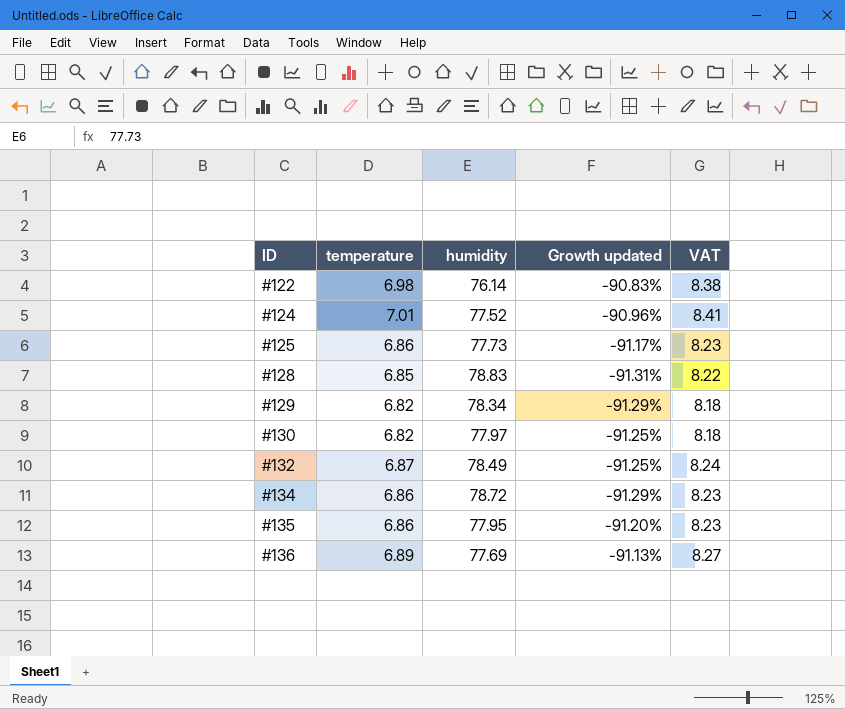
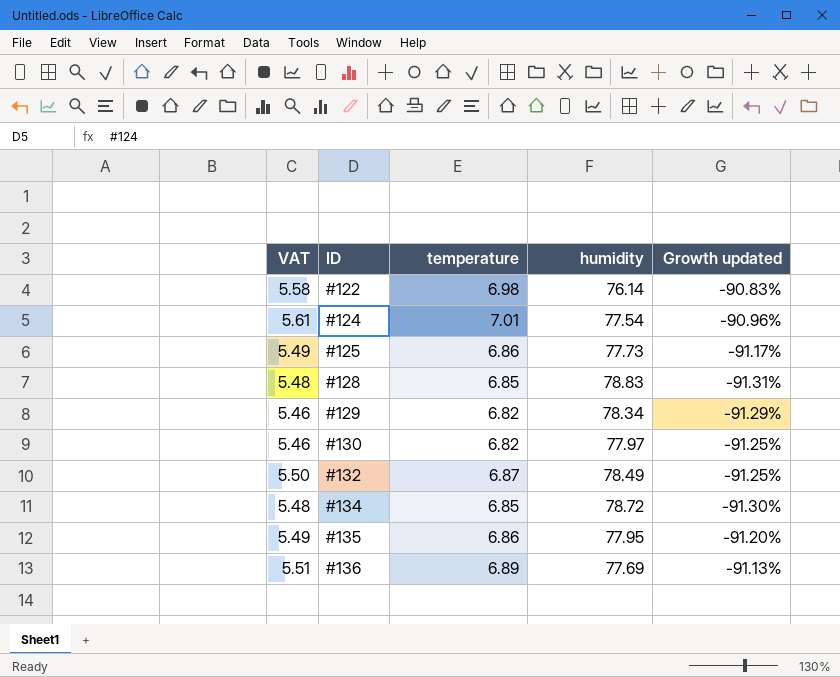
column VAT | formula: [temperature] * 1.2 -> [temperature] * 0.8
column VAT | position: 5 -> 1
#124 | humidity: 77.52 -> 77.54
#134 | temperature: 6.86 -> 6.85
#134 | Growth updated: -91.29% -> -91.30%

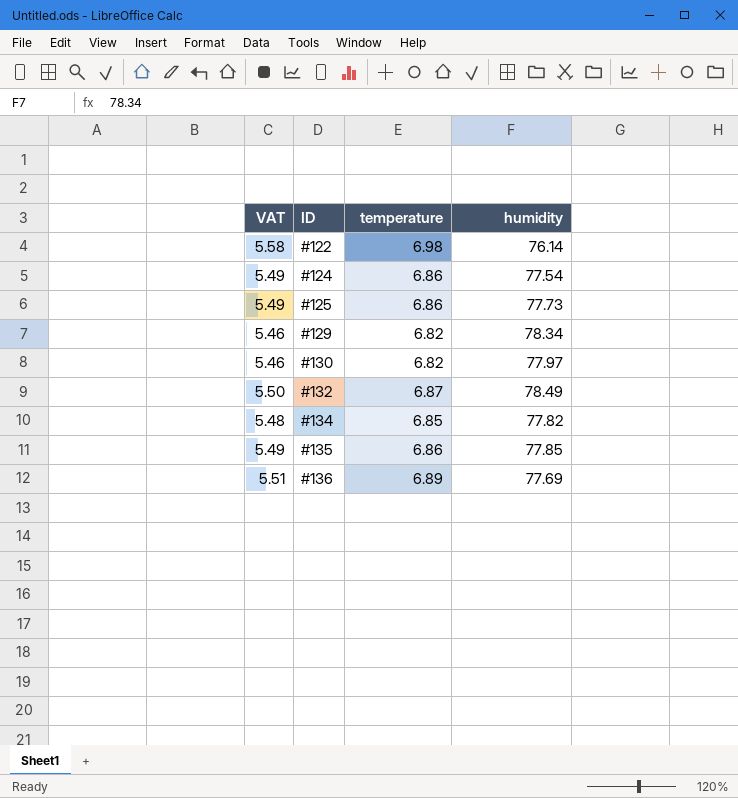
column Growth updated | formula: ([temperature] - [humidity]) / [humidity] -> none
row #128: 5.48 | 6.85 | 78.83 | -91.31% -> none
#124 | VAT: 5.61 -> 5.49
#124 | temperature: 7.01 -> 6.86
#134 | humidity: 78.72 -> 77.82
#135 | humidity: 77.95 -> 77.85

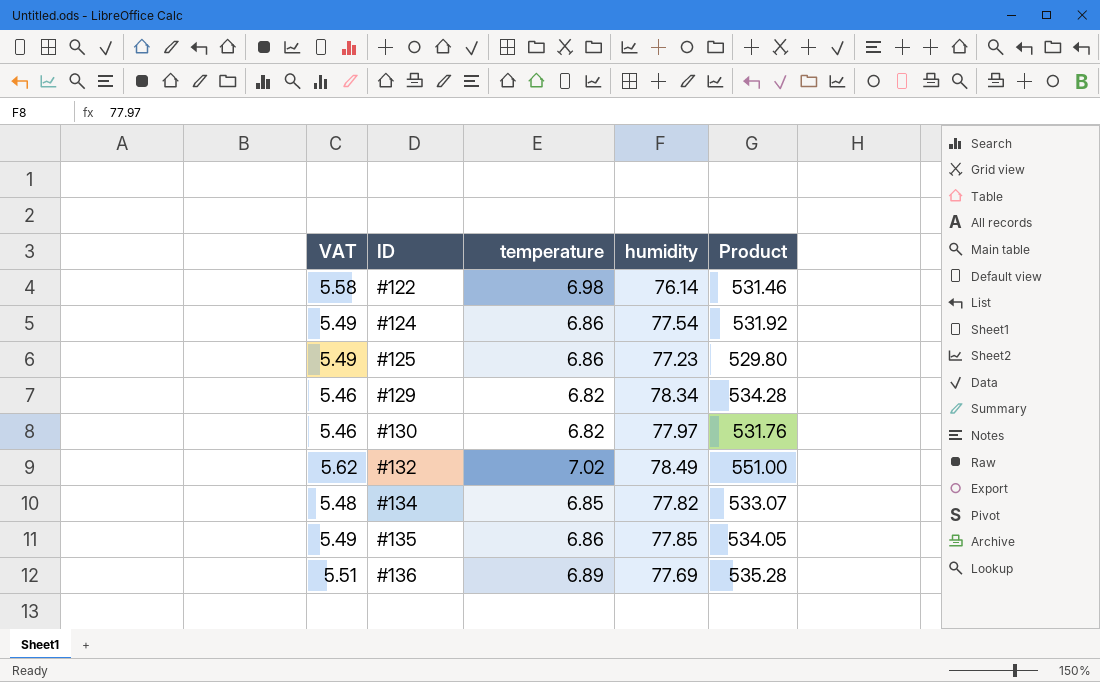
column Product | formula: none -> [temperature] * [humidity]
#125 | humidity: 77.73 -> 77.23
#132 | VAT: 5.50 -> 5.62
#132 | temperature: 6.87 -> 7.02

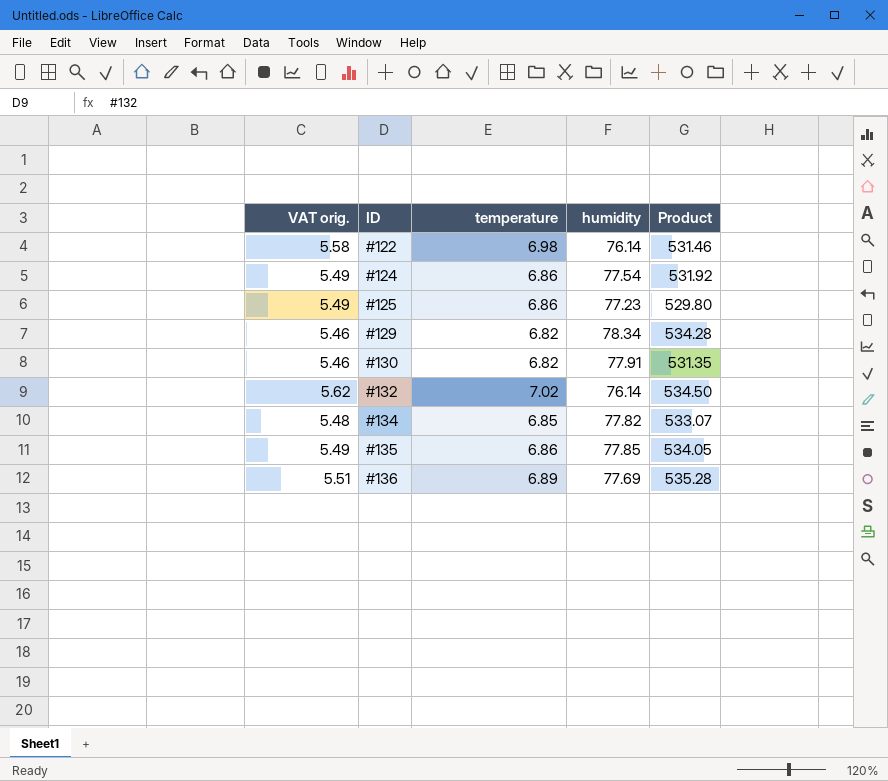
column name: VAT -> VAT orig.
#130 | humidity: 77.97 -> 77.91
#130 | Product: 531.76 -> 531.35
#132 | humidity: 78.49 -> 76.14
#132 | Product: 551.00 -> 534.50

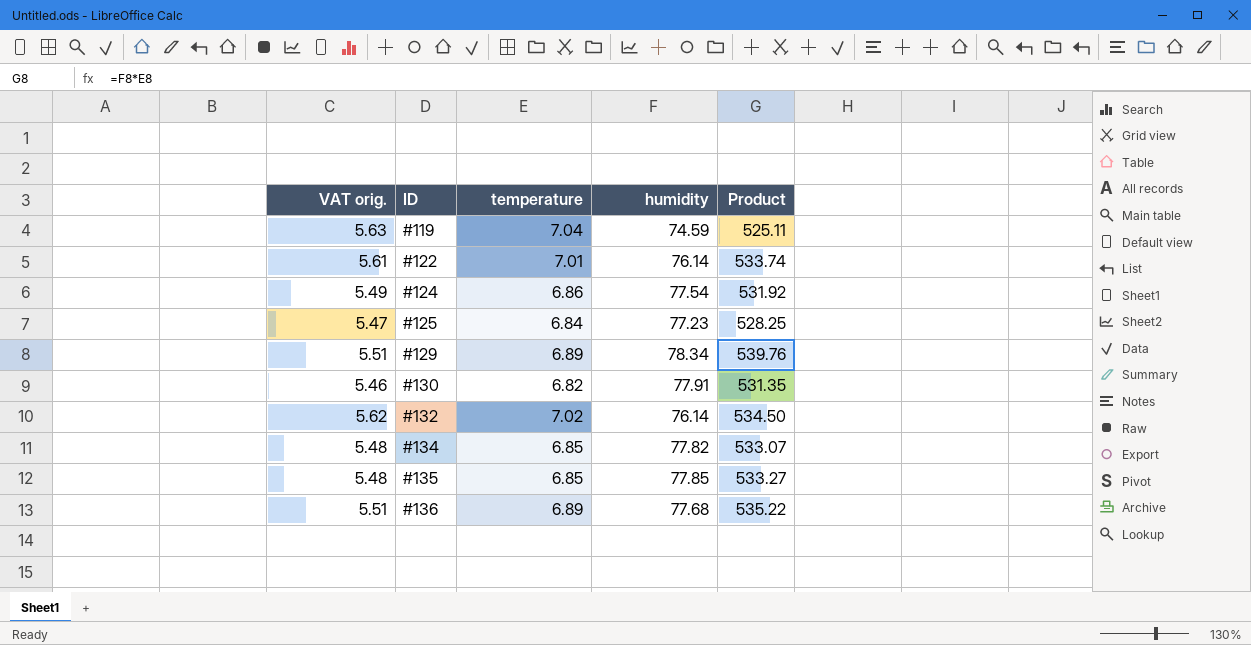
row #119: none -> 5.63 | 7.04 | 74.59 | 525.11
#122 | VAT orig.: 5.58 -> 5.61
#122 | temperature: 6.98 -> 7.01
#122 | Product: 531.46 -> 533.74
#125 | VAT orig.: 5.49 -> 5.47
#125 | temperature: 6.86 -> 6.84
#125 | Product: 529.80 -> 528.25
#129 | VAT orig.: 5.46 -> 5.51
#129 | temperature: 6.82 -> 6.89
#129 | Product: 534.28 -> 539.76
#135 | VAT orig.: 5.49 -> 5.48
#135 | temperature: 6.86 -> 6.85
#135 | Product: 534.05 -> 533.27
#136 | humidity: 77.69 -> 77.68
#136 | Product: 535.28 -> 535.22

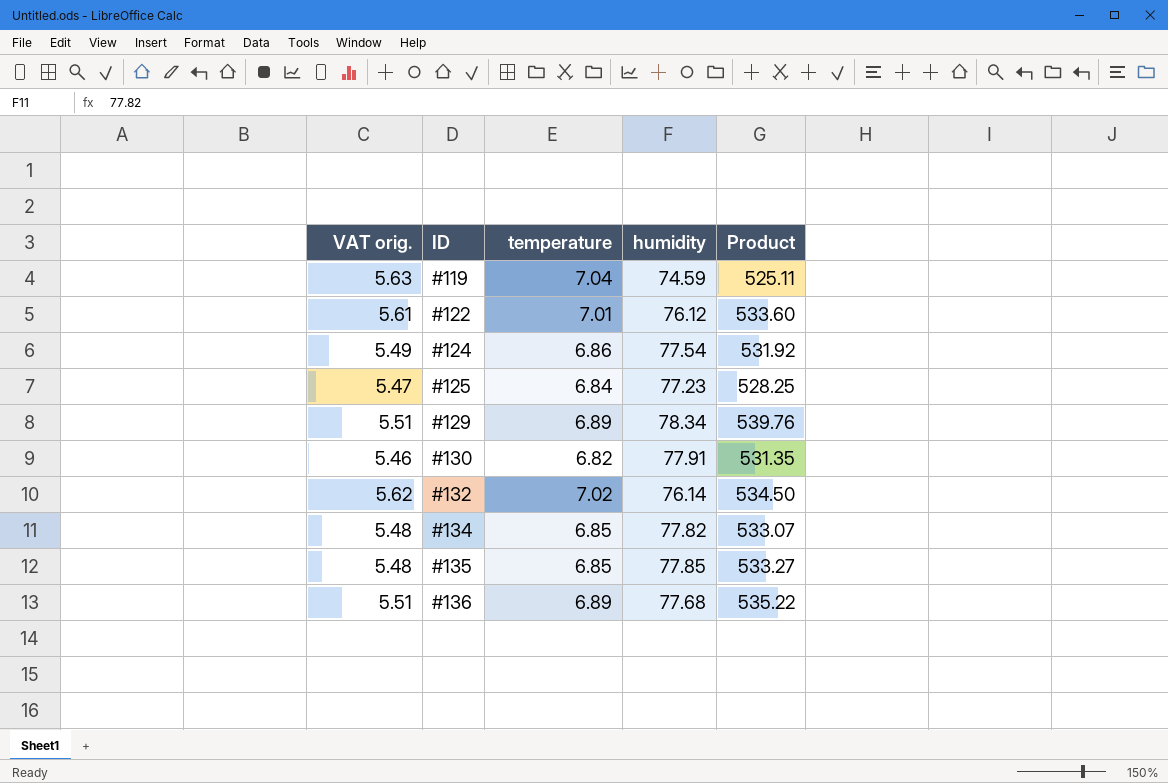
#122 | humidity: 76.14 -> 76.12
#122 | Product: 533.74 -> 533.60

